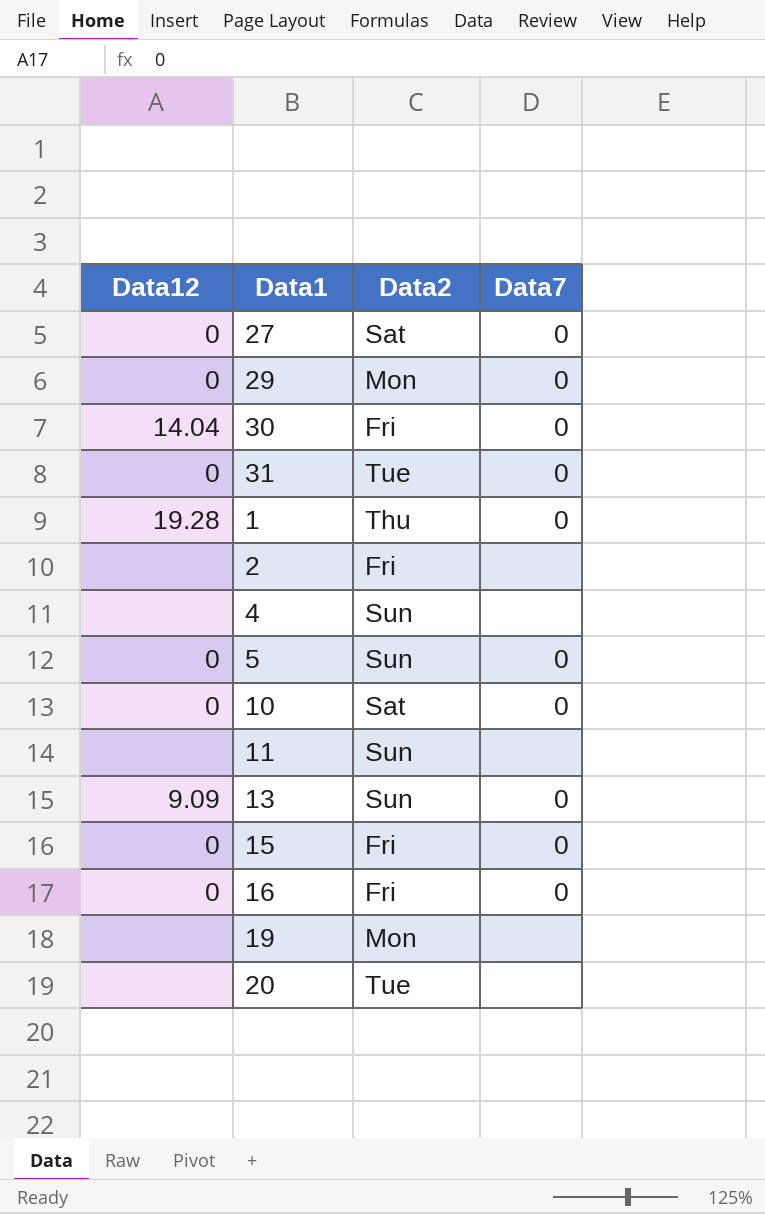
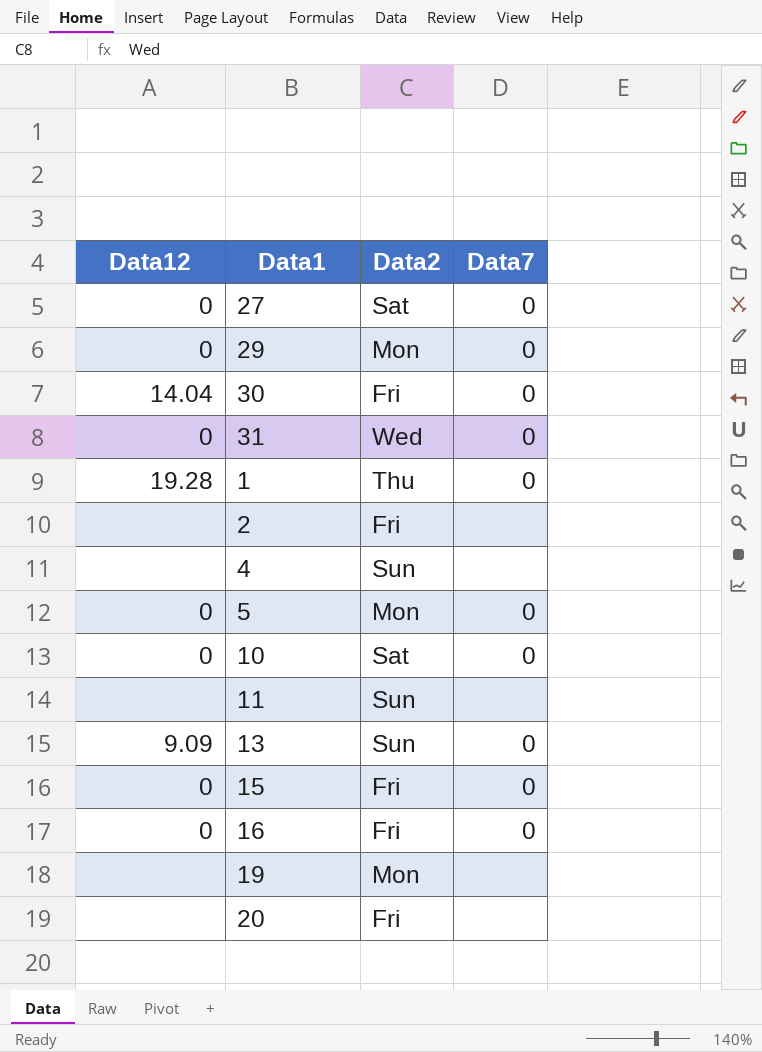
31 | Data2: Tue -> Wed
5 | Data2: Sun -> Mon
20 | Data2: Tue -> Fri

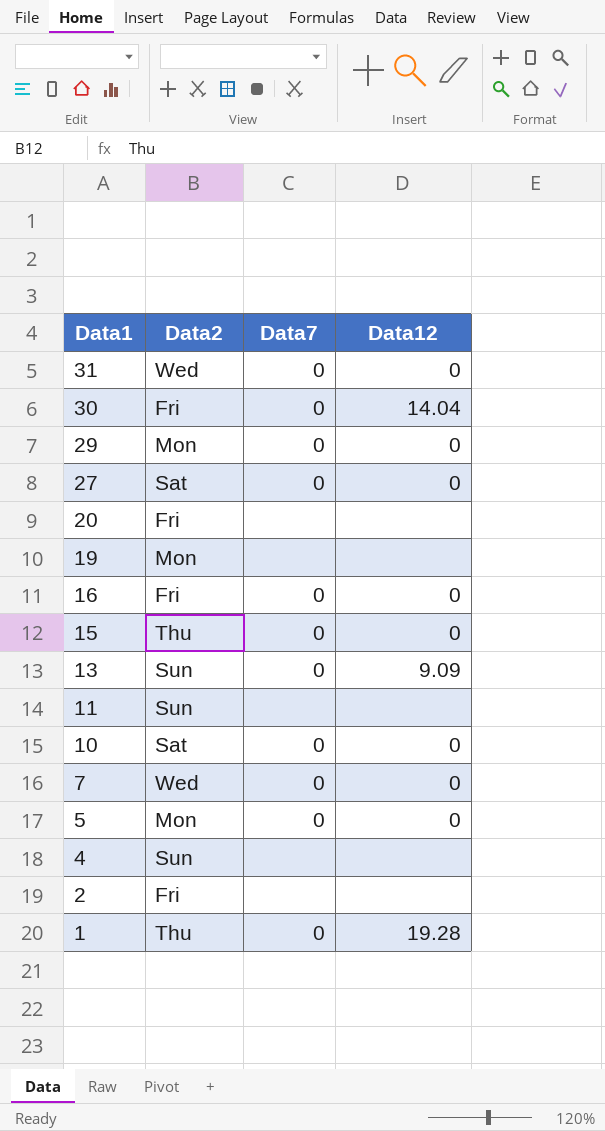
row order: none -> Data1 descending
column Data12 | position: 1 -> 4
15 | Data2: Fri -> Thu
row 7: none -> Wed | 0 | 0

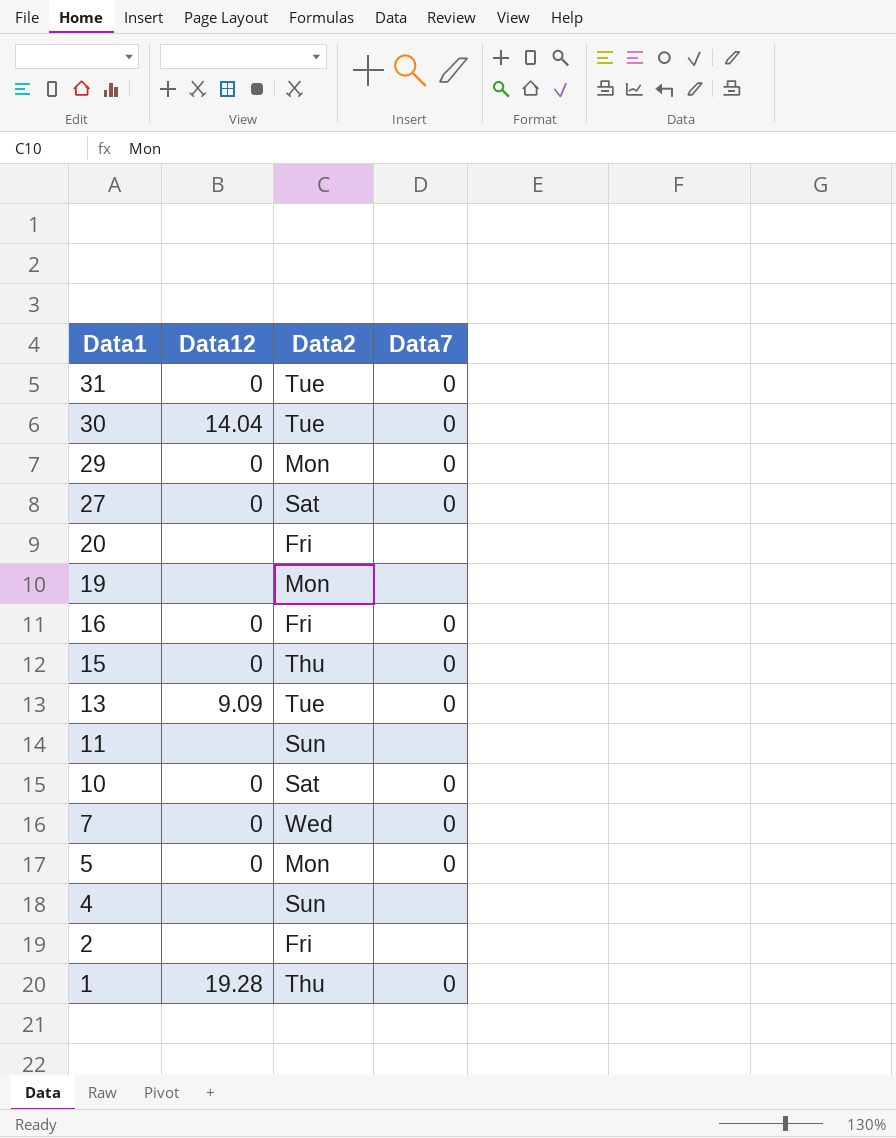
column Data12 | position: 4 -> 2
31 | Data2: Wed -> Tue
30 | Data2: Fri -> Tue
13 | Data2: Sun -> Tue

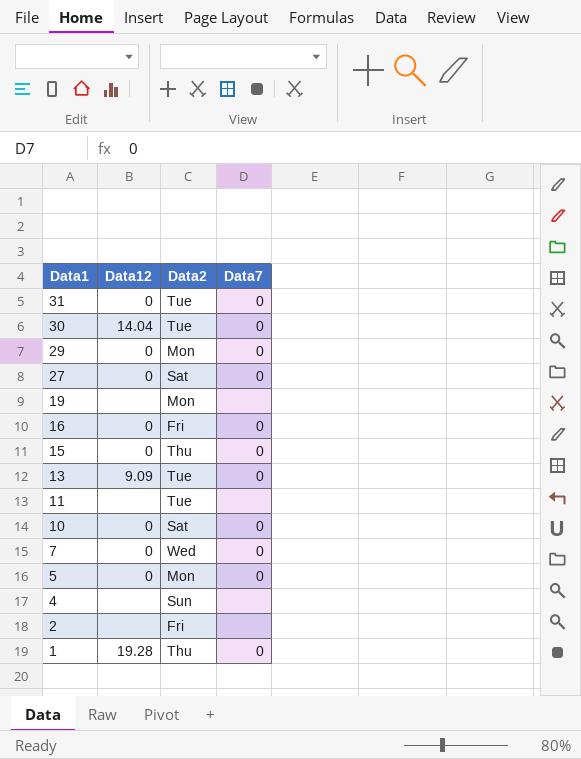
row 20: none | Fri | none -> none
11 | Data2: Sun -> Tue

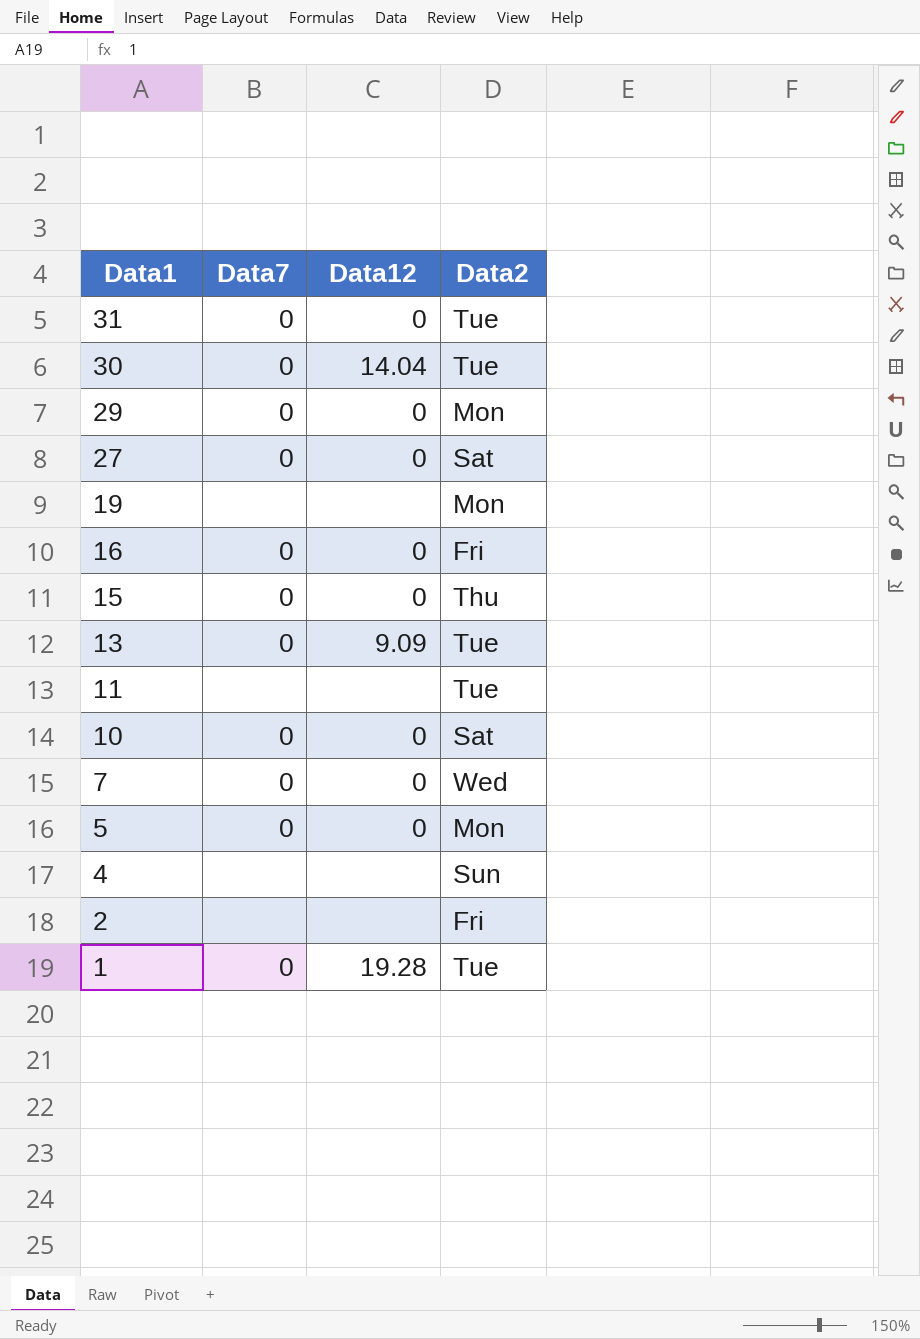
column Data7 | position: 4 -> 2
1 | Data2: Thu -> Tue

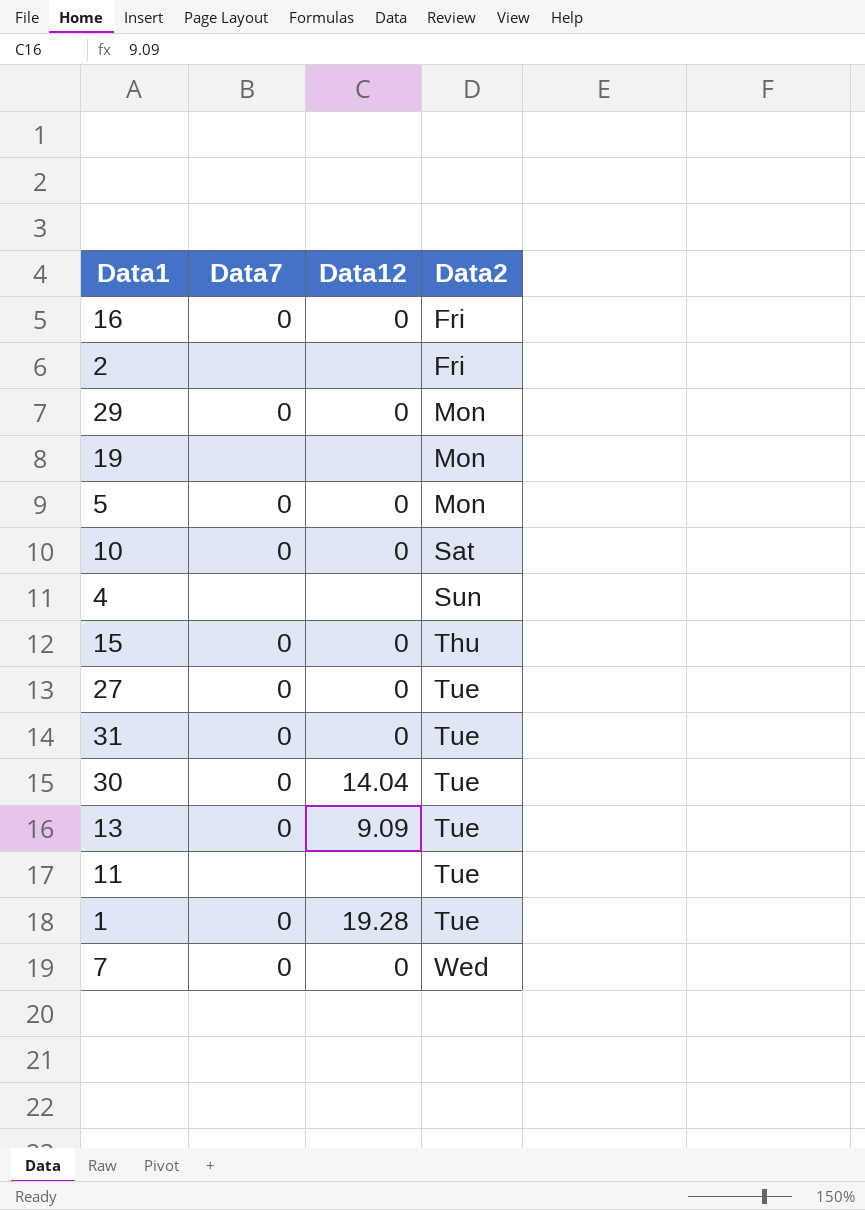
row order: Data1 descending -> Data2 ascending
27 | Data2: Sat -> Tue

